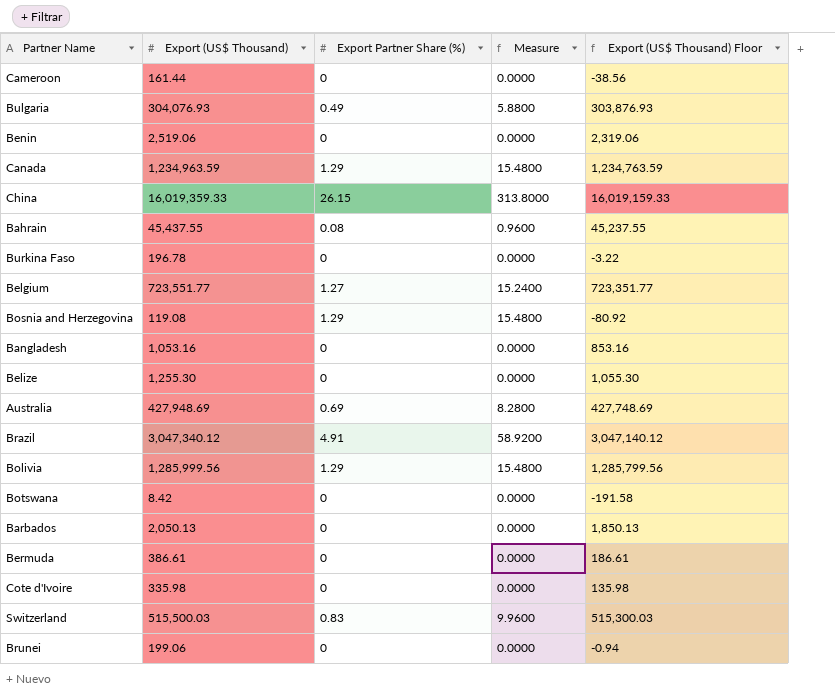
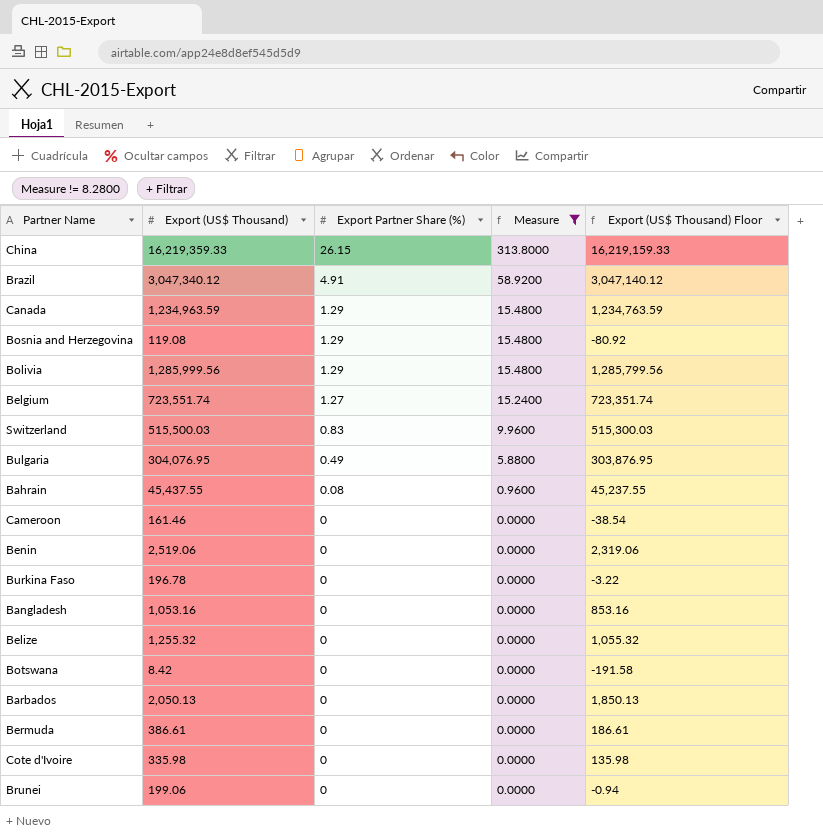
filter: none -> Measure != 8.2800
row order: none -> Export Partner Share (%) descending
China | Export (US$ Thousand): 16,019,359.33 -> 16,219,359.33
China | Export (US$ Thousand) Floor: 16,019,159.33 -> 16,219,159.33
Belgium | Export (US$ Thousand): 723,551.77 -> 723,551.74
Belgium | Export (US$ Thousand) Floor: 723,351.77 -> 723,351.74
Bulgaria | Export (US$ Thousand): 304,076.93 -> 304,076.95
Bulgaria | Export (US$ Thousand) Floor: 303,876.93 -> 303,876.95
Cameroon | Export (US$ Thousand): 161.44 -> 161.46
Cameroon | Export (US$ Thousand) Floor: -38.56 -> -38.54
Belize | Export (US$ Thousand): 1,255.30 -> 1,255.32
Belize | Export (US$ Thousand) Floor: 1,055.30 -> 1,055.32

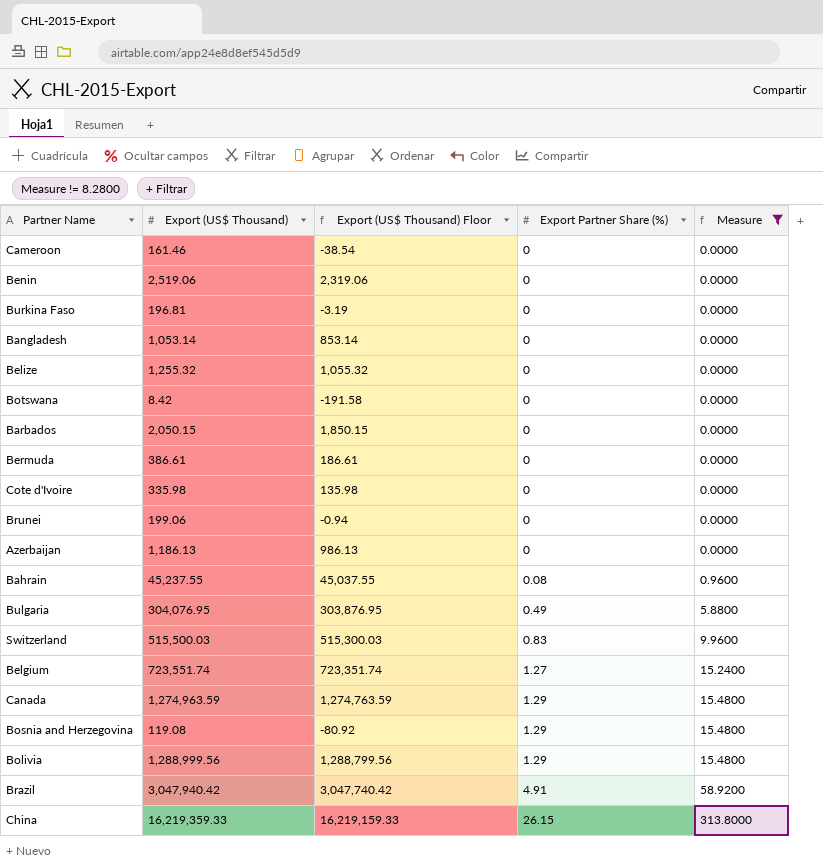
row order: Export Partner Share (%) descending -> Export Partner Share (%) ascending
column Export (US$ Thousand) Floor | position: 5 -> 3
Burkina Faso | Export (US$ Thousand): 196.78 -> 196.81
Burkina Faso | Export (US$ Thousand) Floor: -3.22 -> -3.19
Bangladesh | Export (US$ Thousand): 1,053.16 -> 1,053.14
Bangladesh | Export (US$ Thousand) Floor: 853.16 -> 853.14
Barbados | Export (US$ Thousand): 2,050.13 -> 2,050.15
Barbados | Export (US$ Thousand) Floor: 1,850.13 -> 1,850.15
row Azerbaijan: none -> 1,186.13 | 986.13 | 0 | 0.0000
Bahrain | Export (US$ Thousand): 45,437.55 -> 45,237.55
Bahrain | Export (US$ Thousand) Floor: 45,237.55 -> 45,037.55
Canada | Export (US$ Thousand): 1,234,963.59 -> 1,274,963.59
Canada | Export (US$ Thousand) Floor: 1,234,763.59 -> 1,274,763.59
Bolivia | Export (US$ Thousand): 1,285,999.56 -> 1,288,999.56
Bolivia | Export (US$ Thousand) Floor: 1,285,799.56 -> 1,288,799.56
Brazil | Export (US$ Thousand): 3,047,340.12 -> 3,047,940.42
Brazil | Export (US$ Thousand) Floor: 3,047,140.12 -> 3,047,740.42

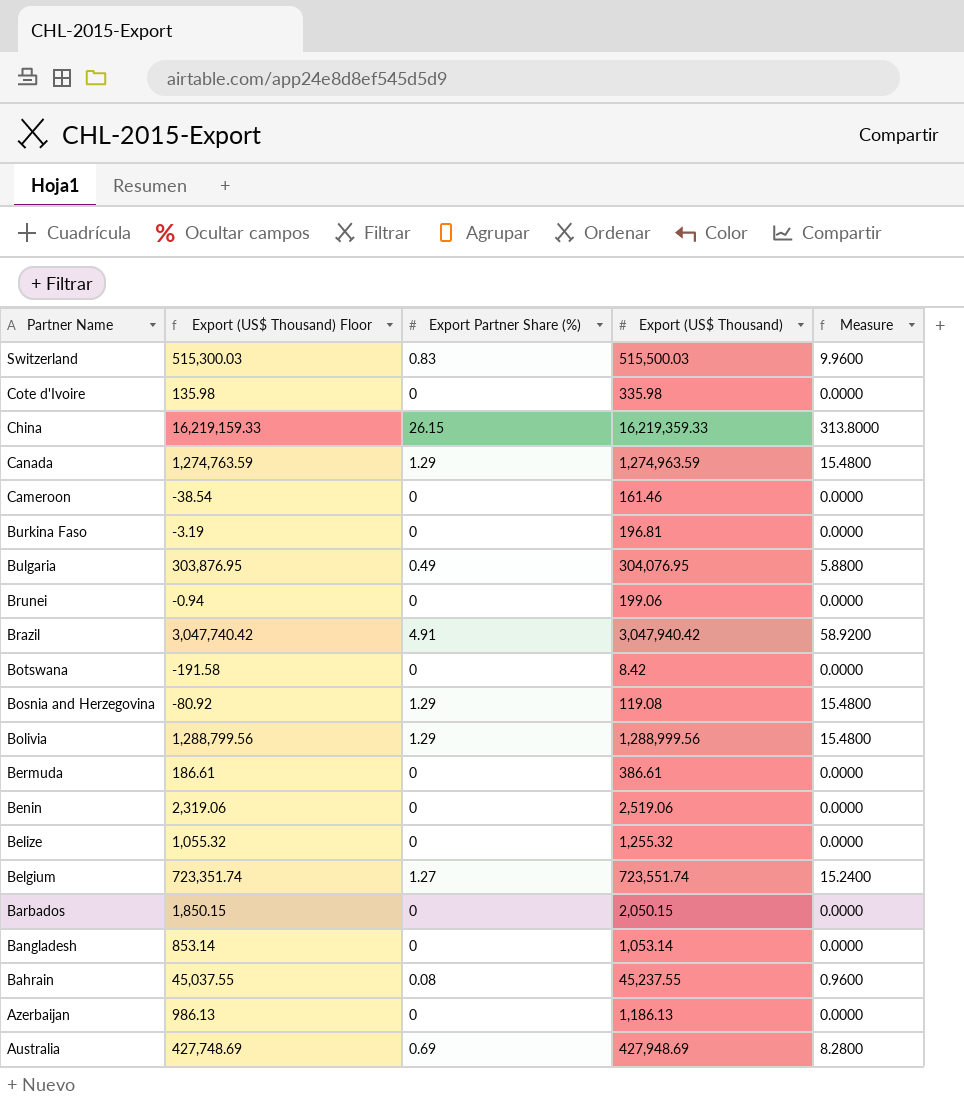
filter: Measure != 8.2800 -> none
row order: Export Partner Share (%) ascending -> Partner Name descending
column Export (US$ Thousand) | position: 2 -> 4

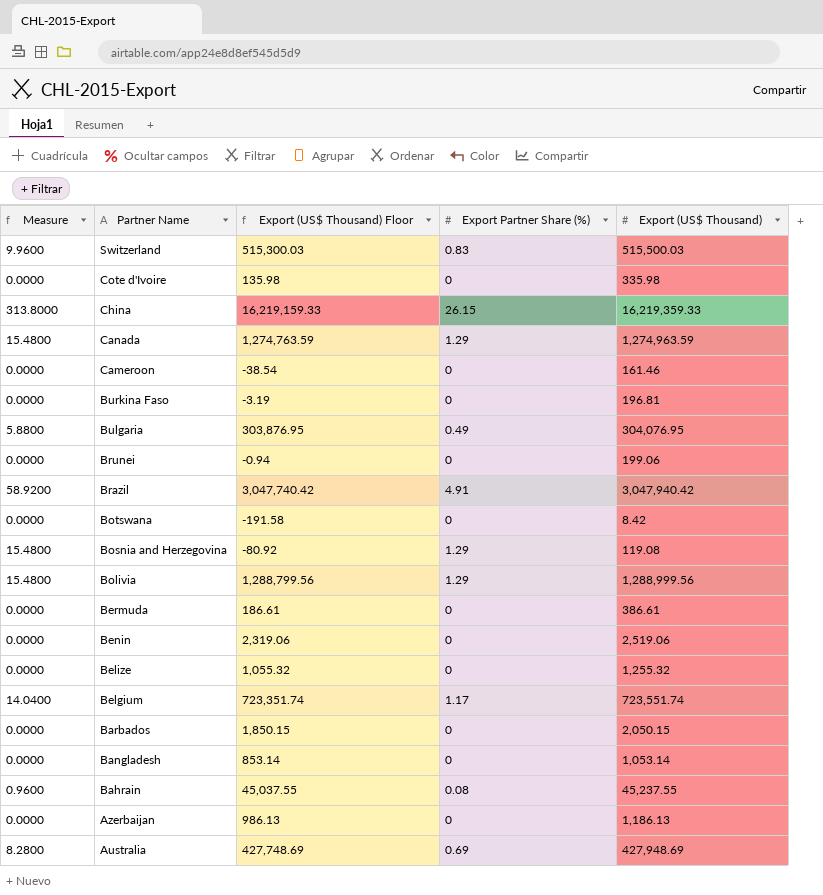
column Measure | position: 5 -> 1
Belgium | Measure: 15.2400 -> 14.0400
Belgium | Export Partner Share (%): 1.27 -> 1.17

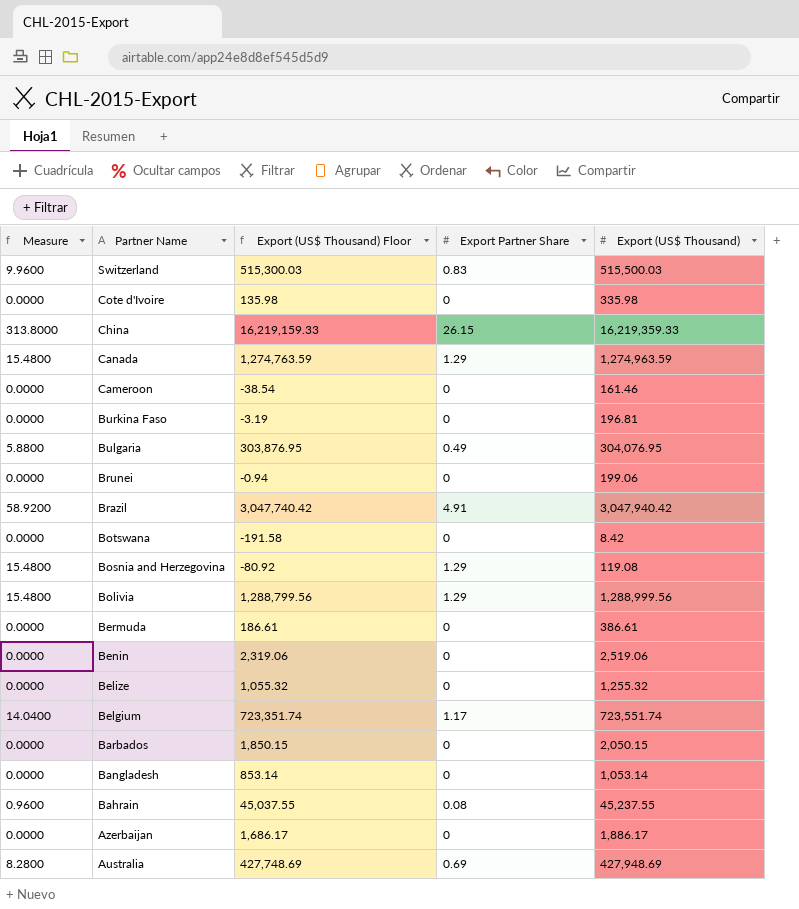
column name: Export Partner Share (%) -> Export Partner Share
Azerbaijan | Export (US$ Thousand) Floor: 986.13 -> 1,686.17
Azerbaijan | Export (US$ Thousand): 1,186.13 -> 1,886.17

